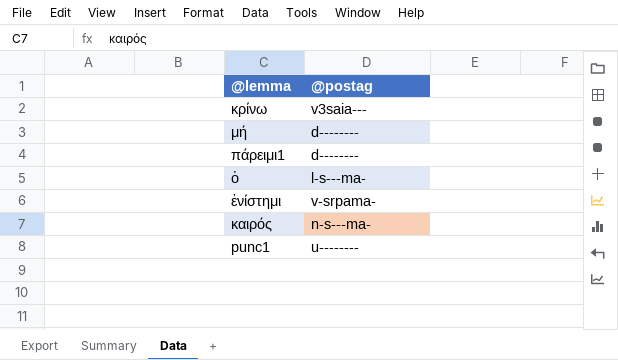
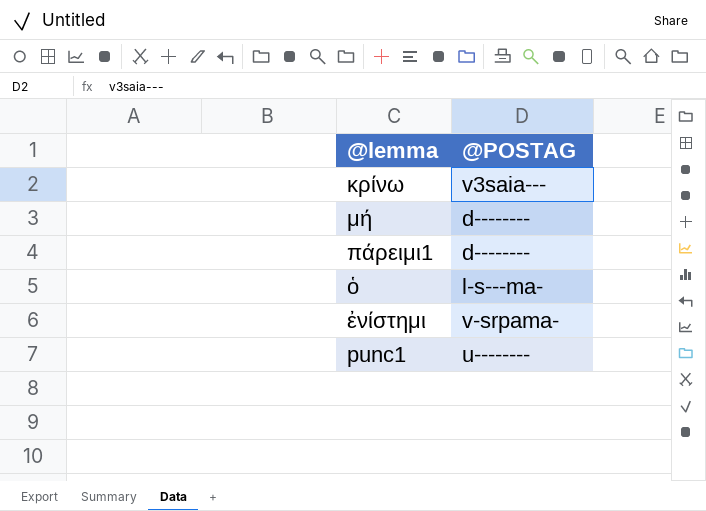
column name: @postag -> @POSTAG
row καιρός: n-s---ma- -> none

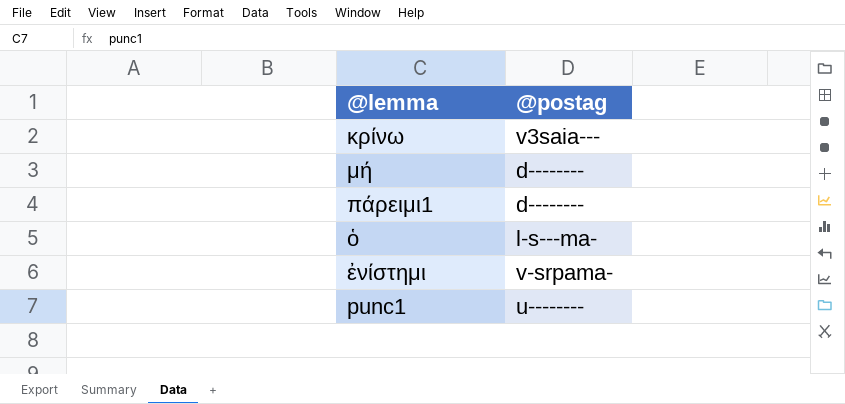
column name: @POSTAG -> @postag

